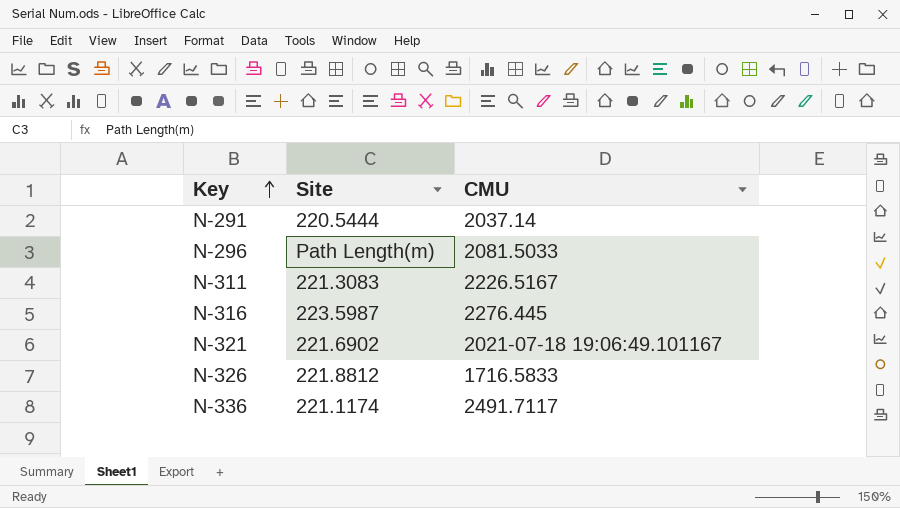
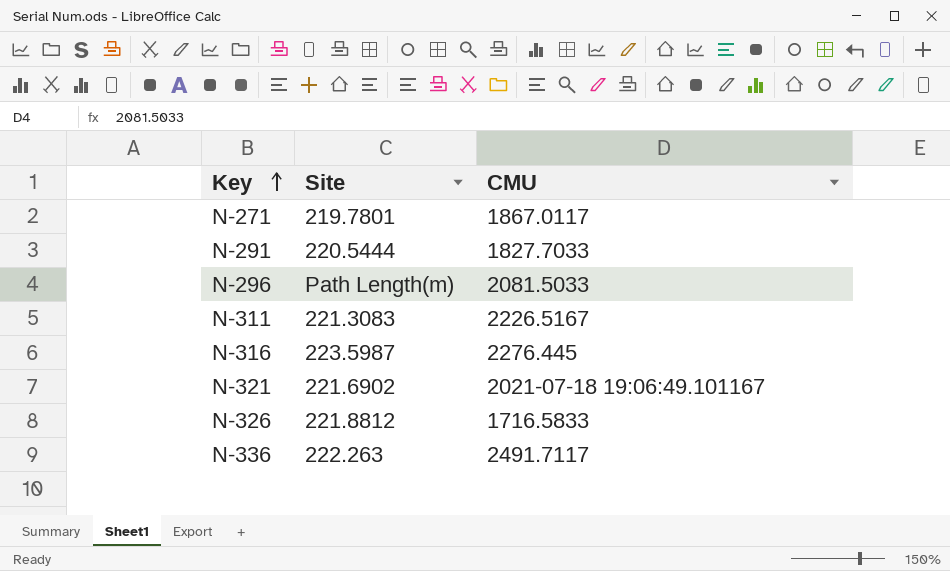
row N-271: none -> 219.7801 | 1867.0117
N-291 | CMU: 2037.14 -> 1827.7033
N-336 | Site: 221.1174 -> 222.263

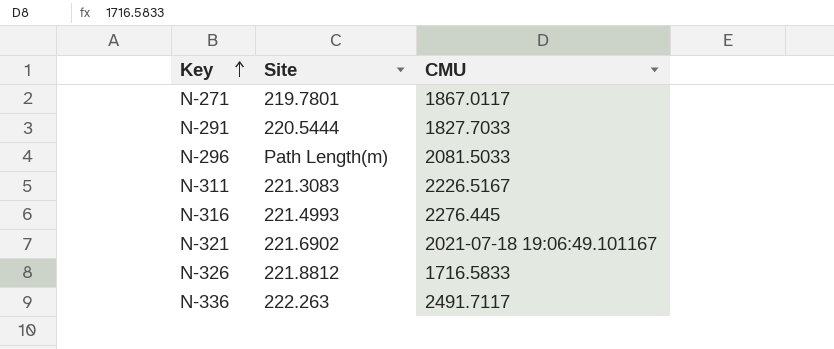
N-316 | Site: 223.5987 -> 221.4993

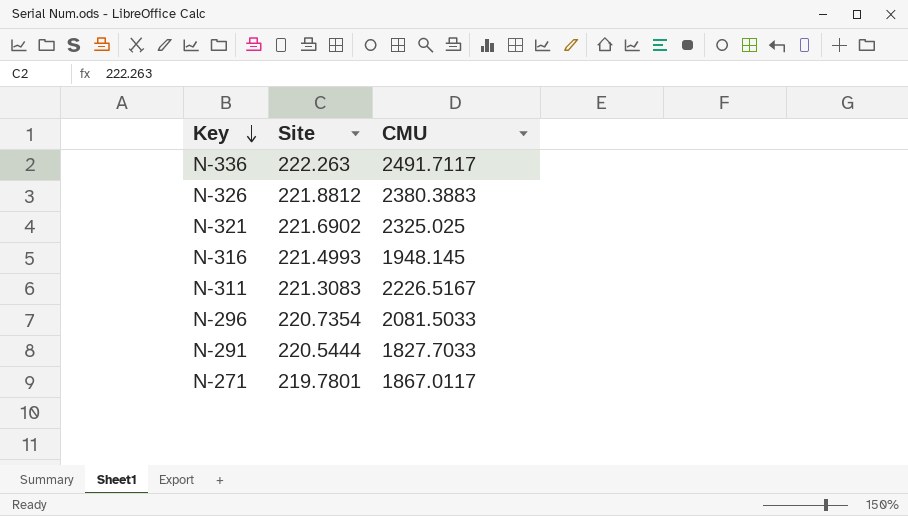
row order: Key ascending -> Key descending
N-326 | CMU: 1716.5833 -> 2380.3883
N-321 | CMU: 2021-07-18 19:06:49.101167 -> 2325.025
N-316 | CMU: 2276.445 -> 1948.145
N-296 | Site: Path Length(m) -> 220.7354

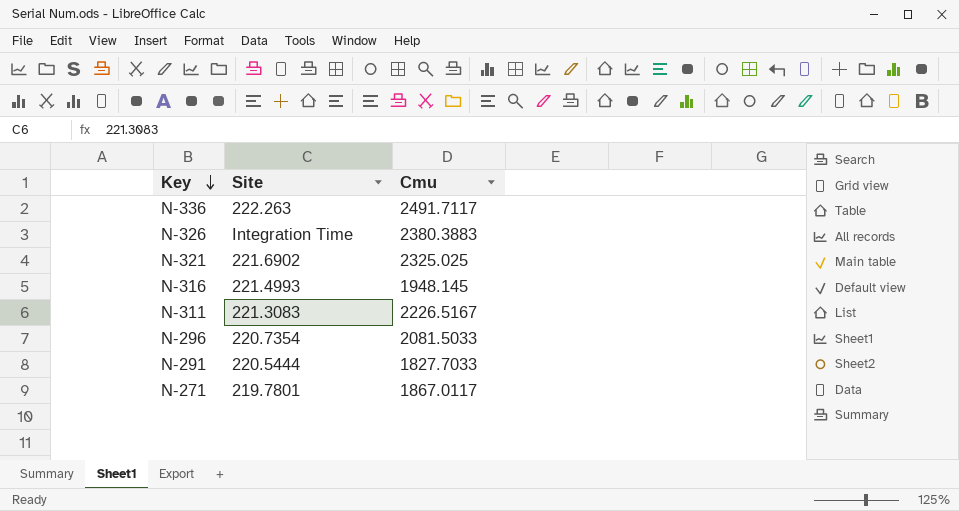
column name: CMU -> Cmu
N-326 | Site: 221.8812 -> Integration Time

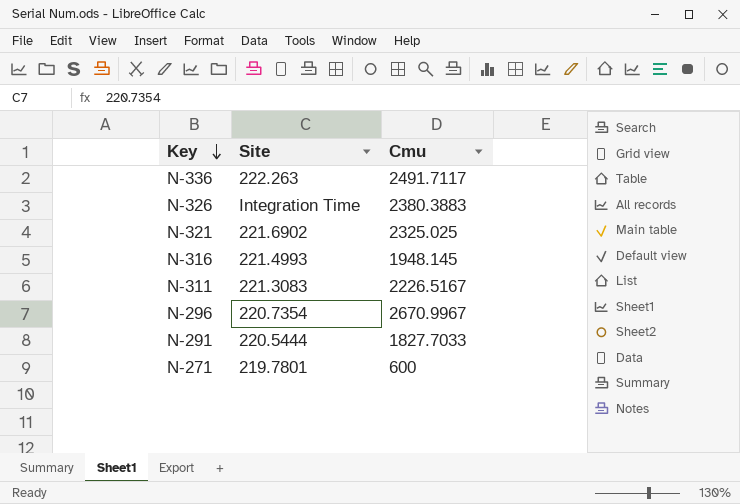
N-296 | Cmu: 2081.5033 -> 2670.9967
N-271 | Cmu: 1867.0117 -> 600

